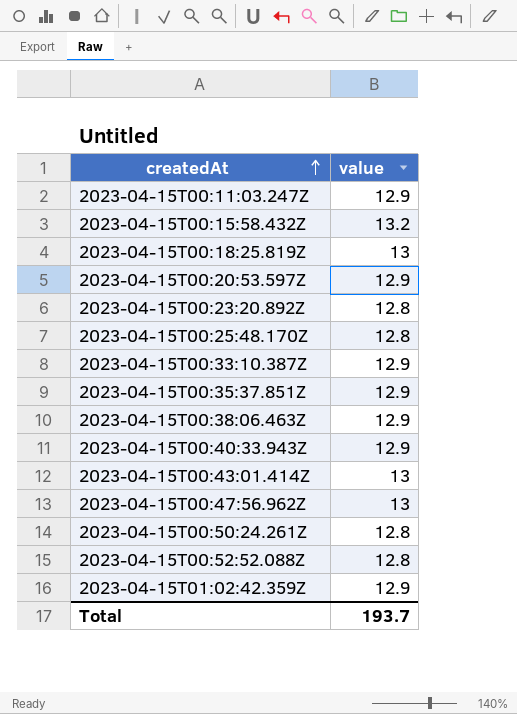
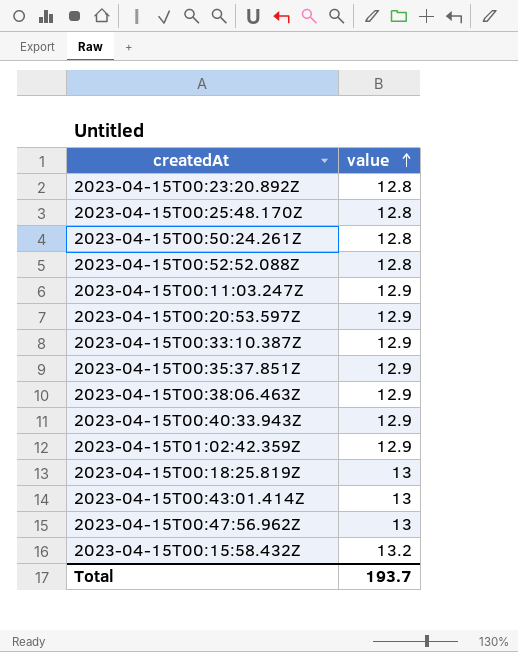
row order: createdAt ascending -> value ascending

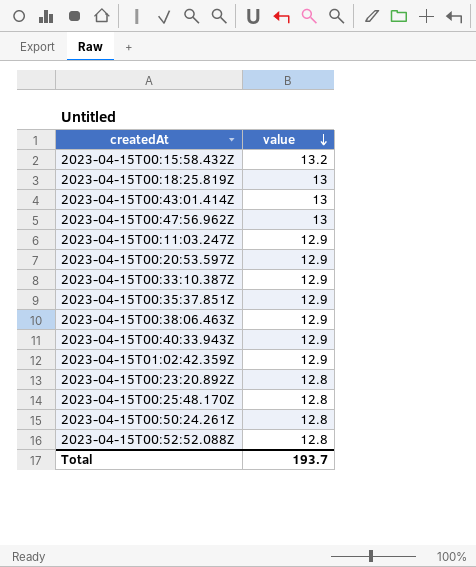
row order: value ascending -> value descending

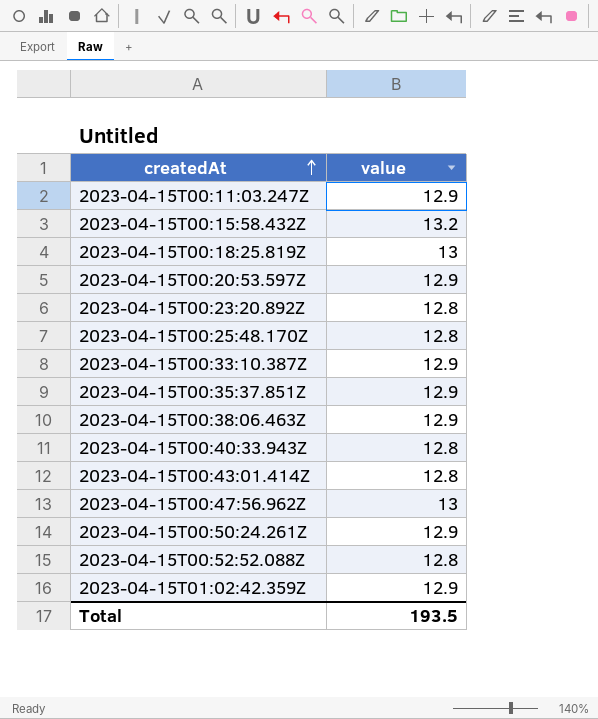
row order: value descending -> createdAt ascending
2023-04-15T00:40:33.943Z | value: 12.9 -> 12.8
2023-04-15T00:43:01.414Z | value: 13 -> 12.8
2023-04-15T00:50:24.261Z | value: 12.8 -> 12.9
Total | value: 193.7 -> 193.5

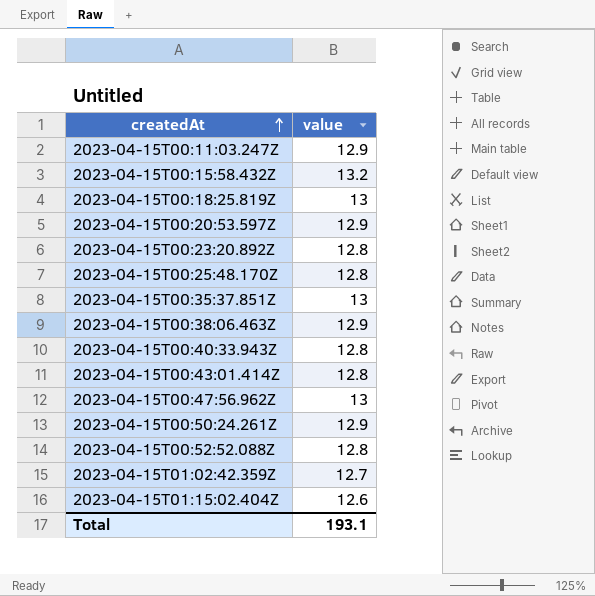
row 2023-04-15T00:33:10.387Z: 12.9 -> none
2023-04-15T00:35:37.851Z | value: 12.9 -> 13
2023-04-15T01:02:42.359Z | value: 12.9 -> 12.7
row 2023-04-15T01:15:02.404Z: none -> 12.6
Total | value: 193.5 -> 193.1

